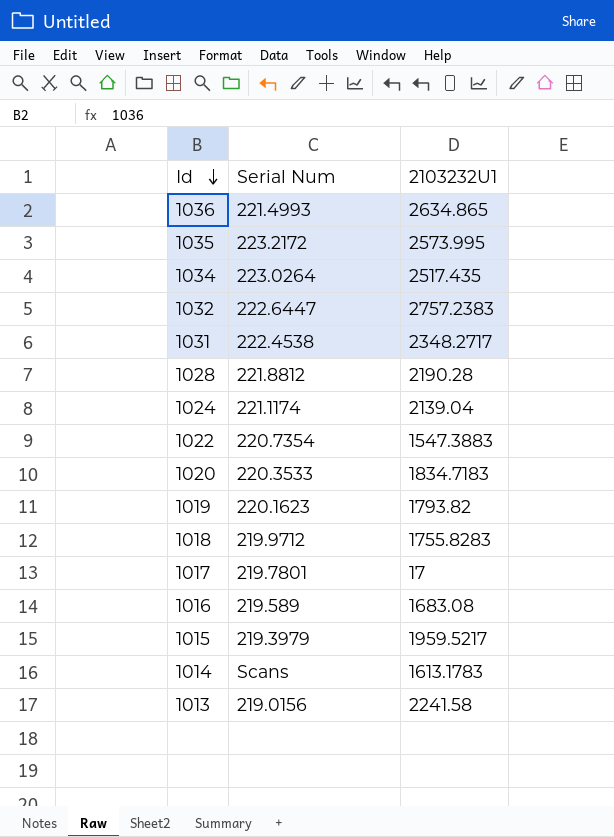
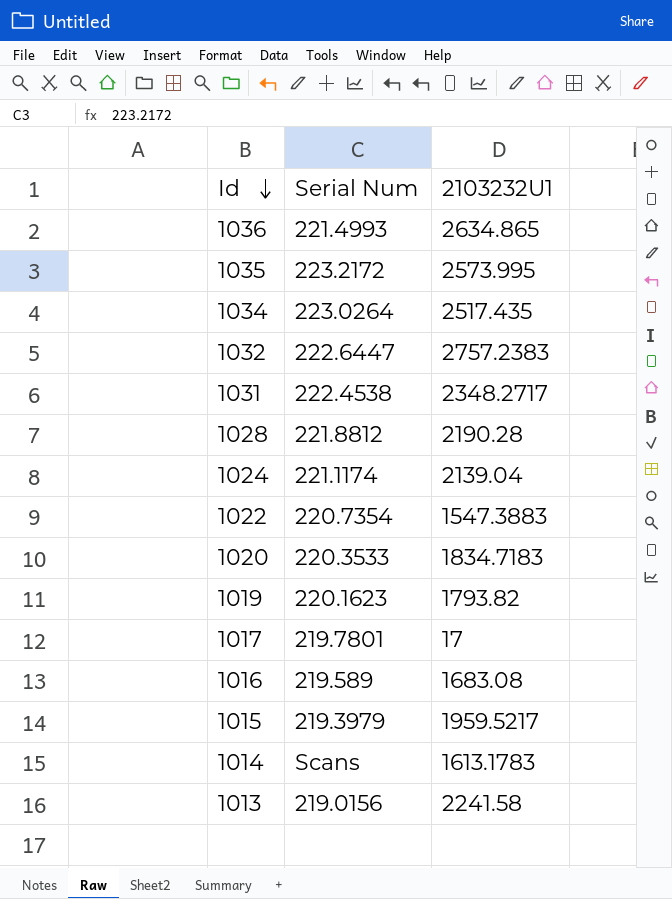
row 1018: 219.9712 | 1755.8283 -> none

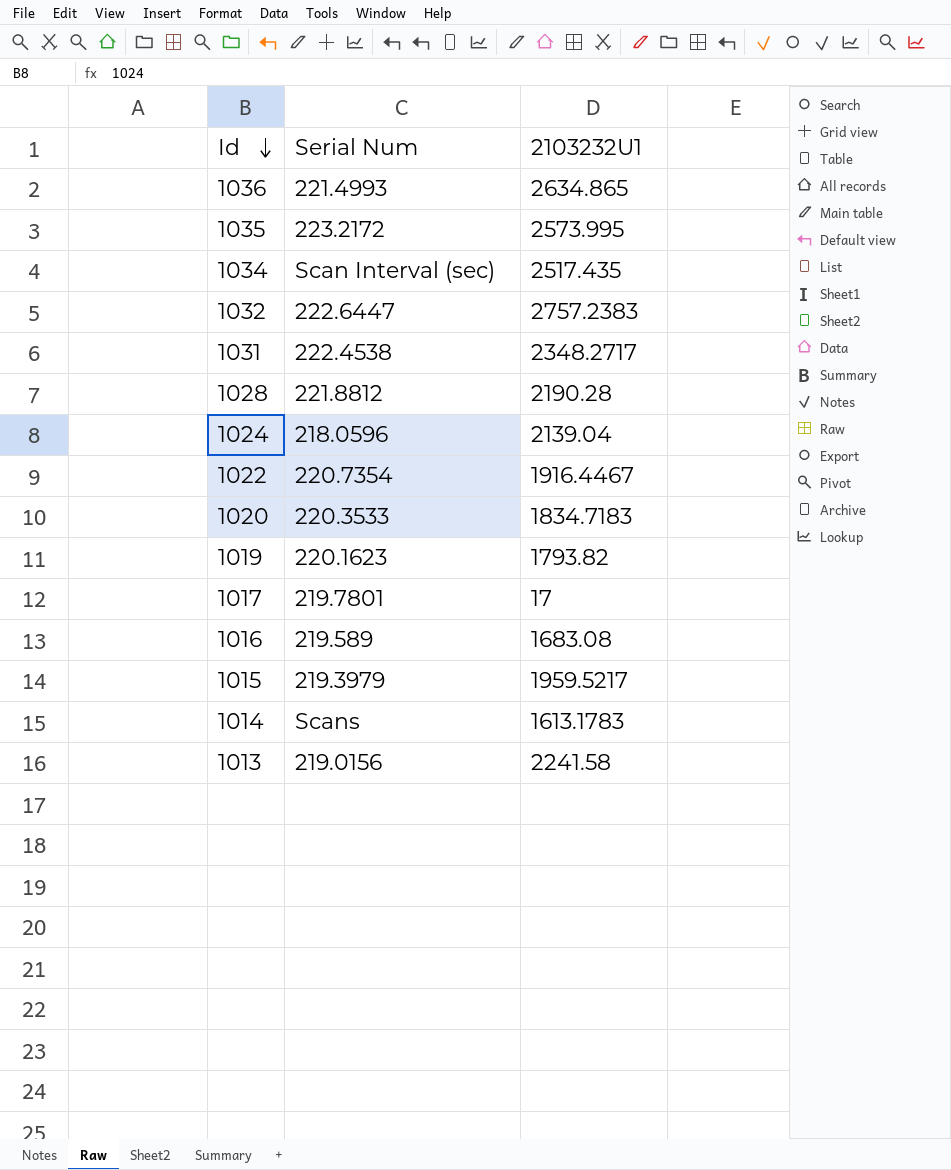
1034 | Serial Num: 223.0264 -> Scan Interval (sec)
1024 | Serial Num: 221.1174 -> 218.0596
1022 | 2103232U1: 1547.3883 -> 1916.4467

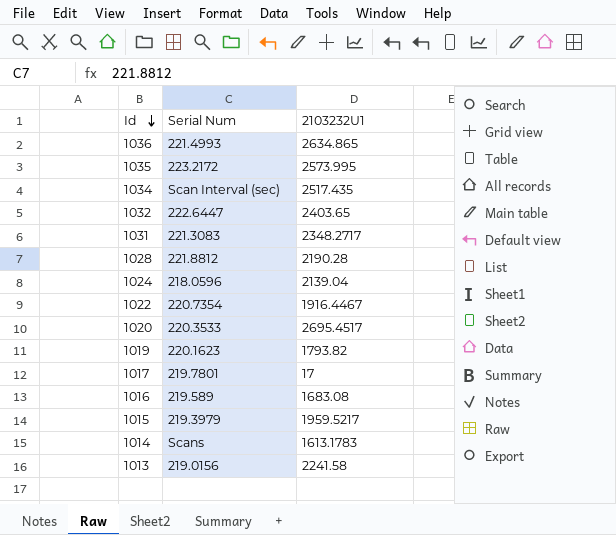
1032 | 2103232U1: 2757.2383 -> 2403.65
1031 | Serial Num: 222.4538 -> 221.3083
1020 | 2103232U1: 1834.7183 -> 2695.4517

